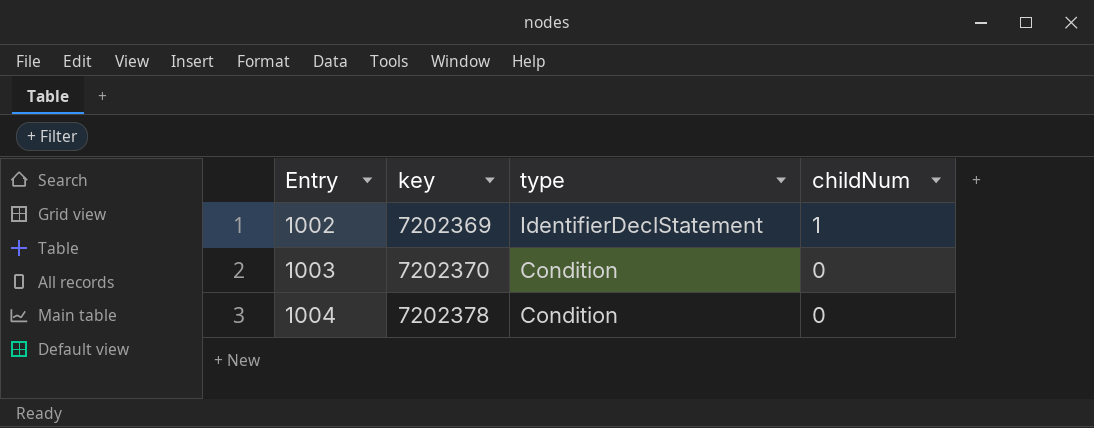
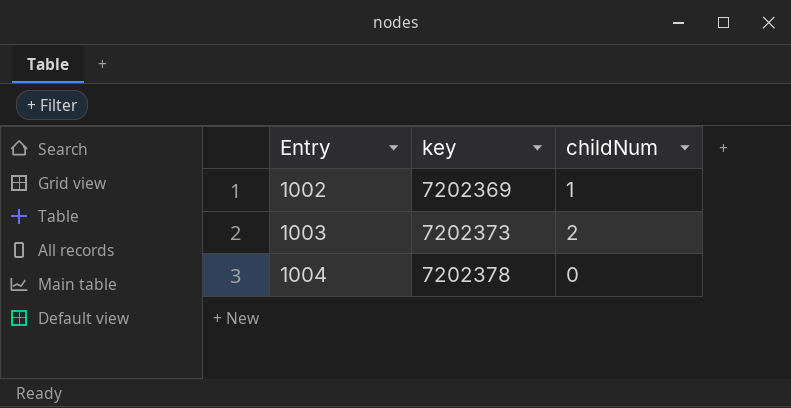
column type | position: 3 -> none
1003 | key: 7202370 -> 7202373
1003 | childNum: 0 -> 2

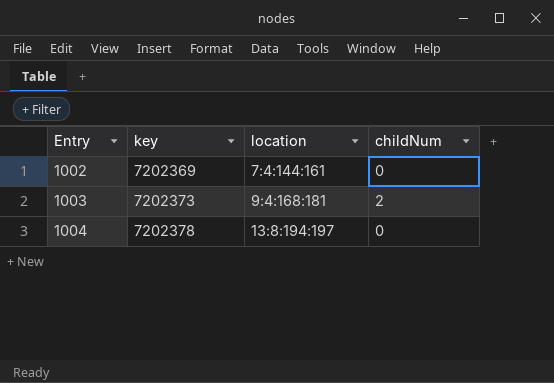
column location | position: none -> 3
1002 | childNum: 1 -> 0

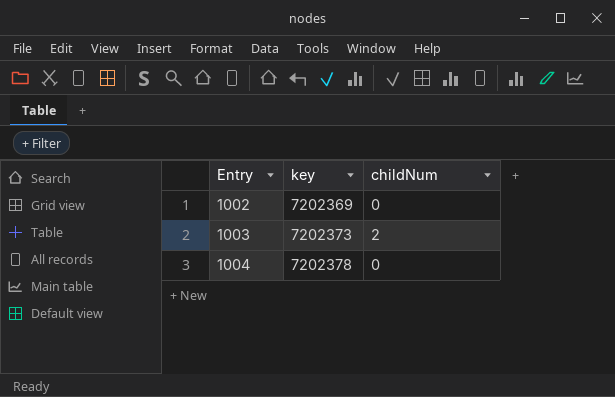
column location | position: 3 -> none

